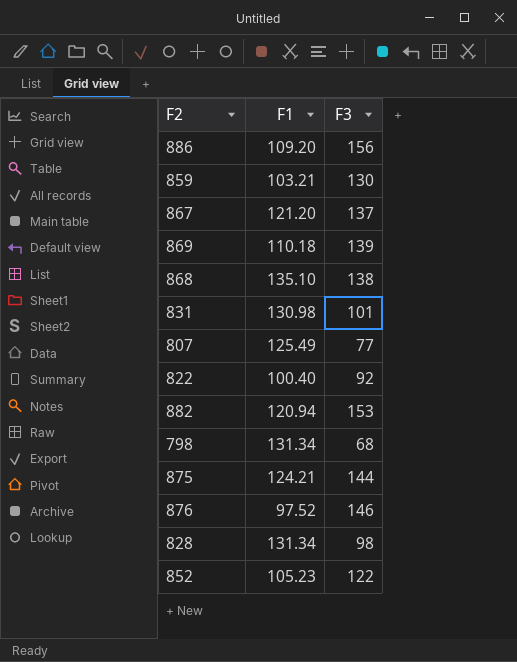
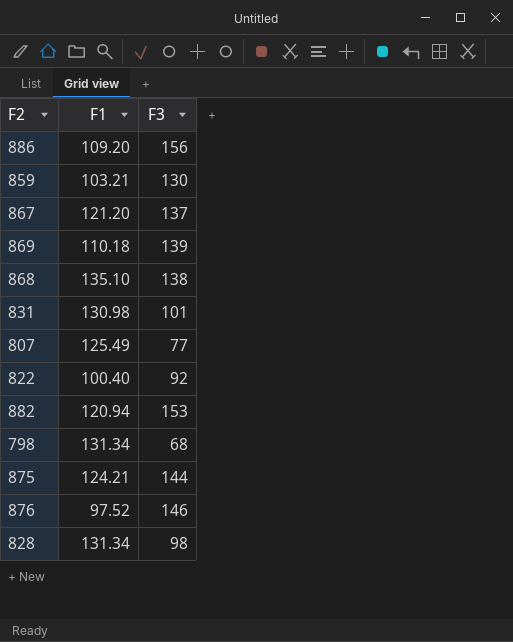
row 852: 105.23 | 122 -> none

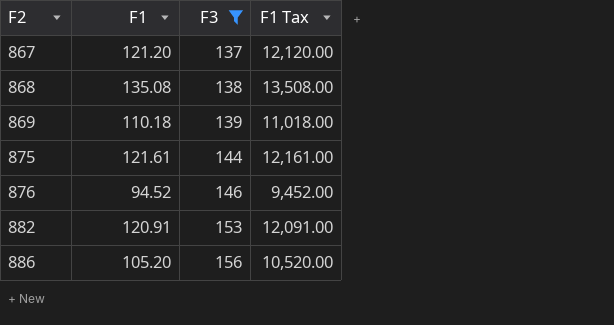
filter: none -> F3 >= 137
row order: none -> F2 ascending
column F1 Tax | formula: none -> [F1] * 100
868 | F1: 135.10 -> 135.08
875 | F1: 124.21 -> 121.61
876 | F1: 97.52 -> 94.52
882 | F1: 120.94 -> 120.91
886 | F1: 109.20 -> 105.20

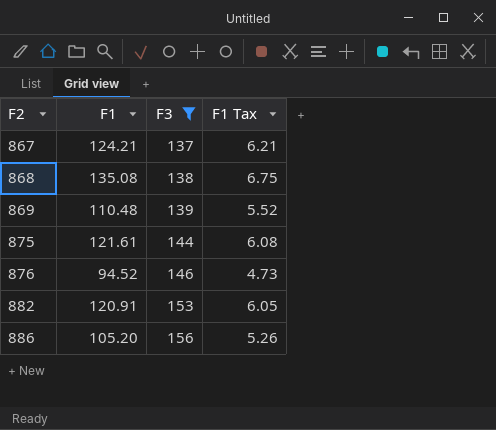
column F1 Tax | formula: [F1] * 100 -> [F1] * 0.05
867 | F1: 121.20 -> 124.21
869 | F1: 110.18 -> 110.48

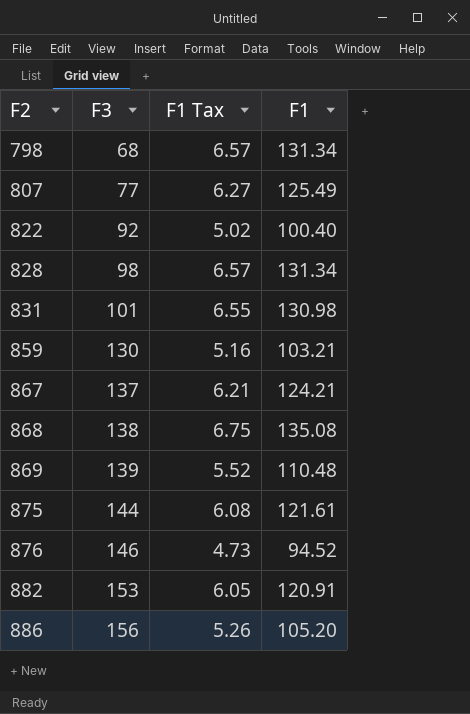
filter: F3 >= 137 -> none
column F1 | position: 2 -> 4

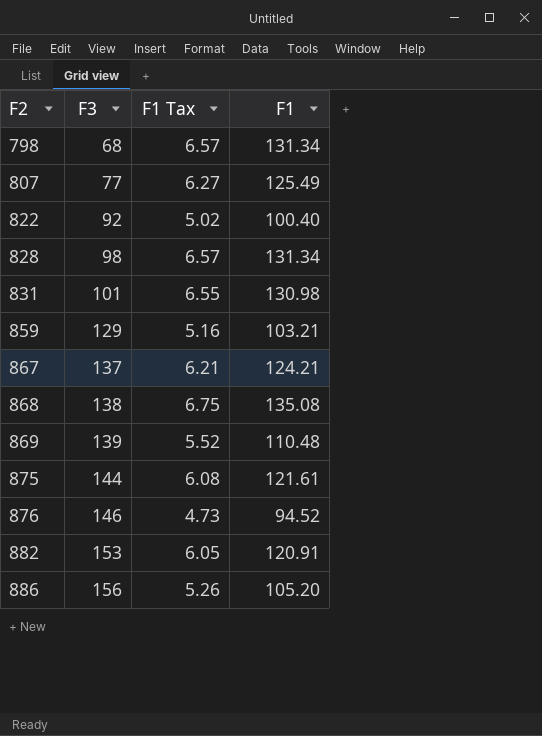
859 | F3: 130 -> 129

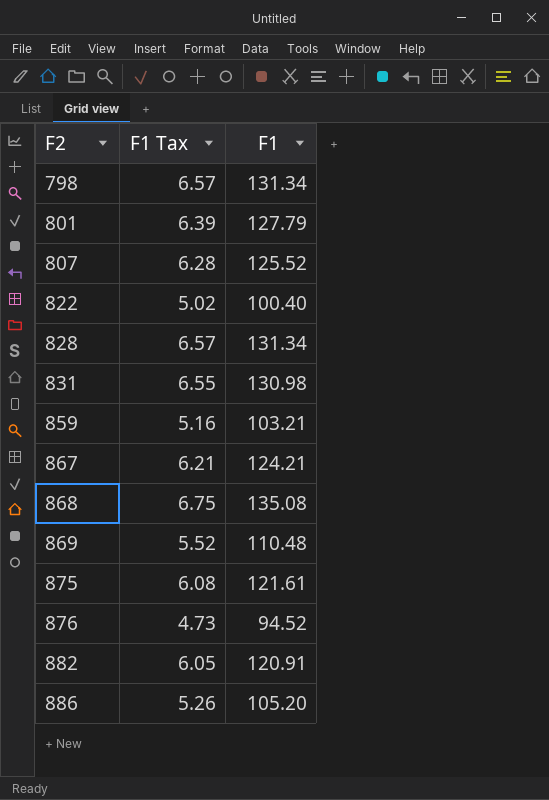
column F3 | position: 2 -> none
row 801: none -> 6.39 | 127.79
807 | F1 Tax: 6.27 -> 6.28
807 | F1: 125.49 -> 125.52

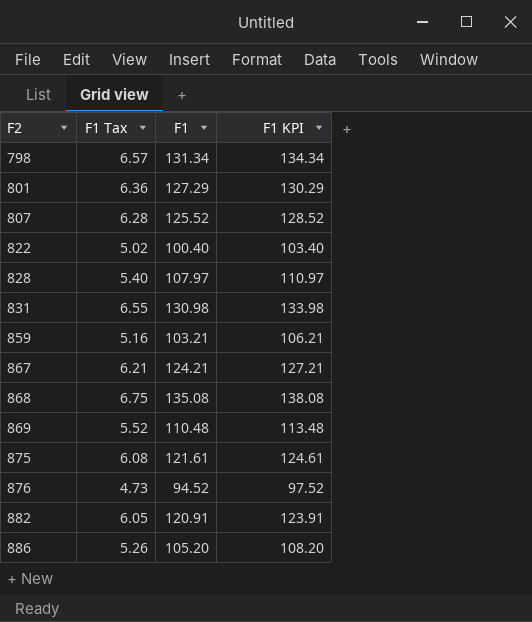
column F1 KPI | formula: none -> [F1] + 3
801 | F1 Tax: 6.39 -> 6.36
801 | F1: 127.79 -> 127.29
828 | F1 Tax: 6.57 -> 5.40
828 | F1: 131.34 -> 107.97

